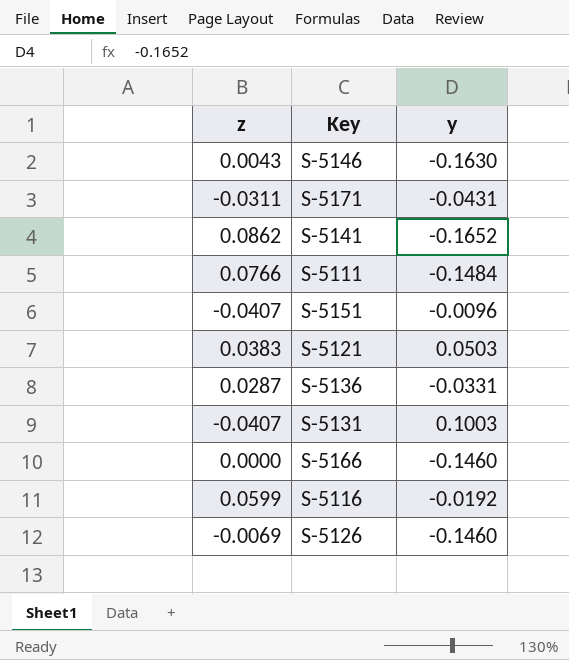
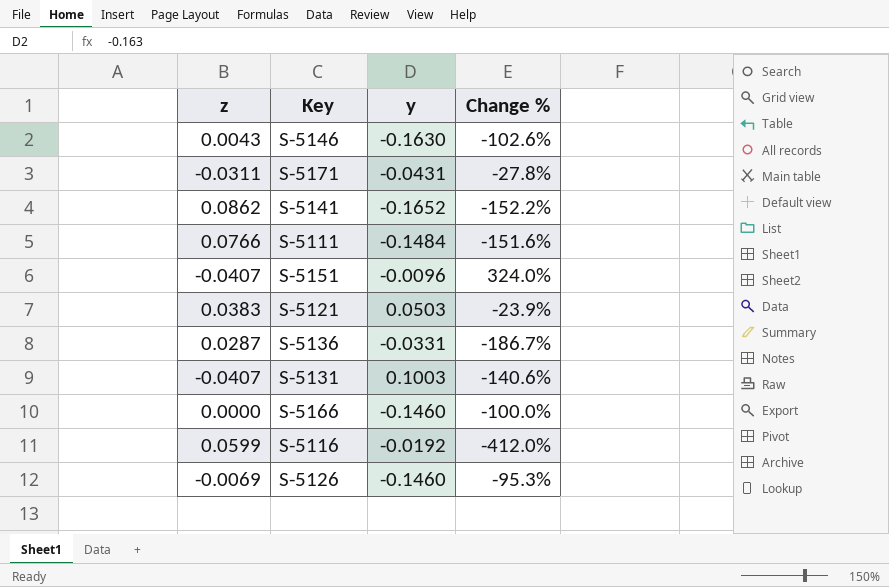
column Change % | formula: none -> ([z] - [y]) / [y]

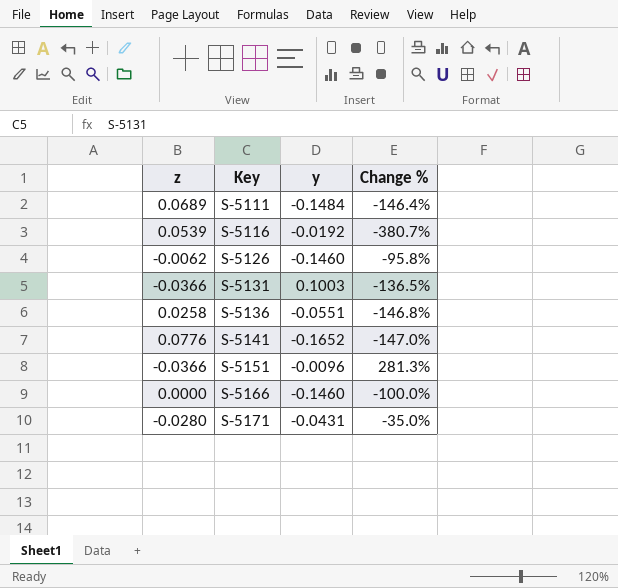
row order: none -> Key ascending
row S-5146: 0.0043 | -0.1630 | -102.6% -> none
row S-5121: 0.0383 | 0.0503 | -23.9% -> none
S-5111 | z: 0.0766 -> 0.0689
S-5111 | Change %: -151.6% -> -146.4%
S-5116 | z: 0.0599 -> 0.0539
S-5116 | Change %: -412.0% -> -380.7%
S-5126 | z: -0.0069 -> -0.0062
S-5126 | Change %: -95.3% -> -95.8%
S-5131 | z: -0.0407 -> -0.0366
S-5131 | Change %: -140.6% -> -136.5%
S-5136 | z: 0.0287 -> 0.0258
S-5136 | y: -0.0331 -> -0.0551
S-5136 | Change %: -186.7% -> -146.8%
S-5141 | z: 0.0862 -> 0.0776
S-5141 | Change %: -152.2% -> -147.0%
S-5151 | z: -0.0407 -> -0.0366
S-5151 | Change %: 324.0% -> 281.3%
S-5171 | z: -0.0311 -> -0.0280
S-5171 | Change %: -27.8% -> -35.0%

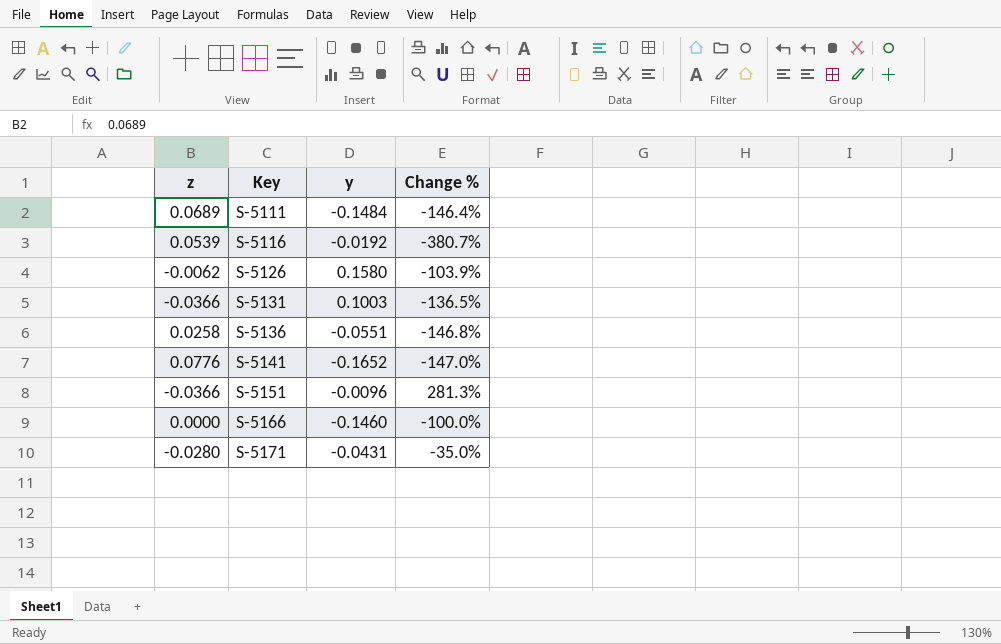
S-5126 | y: -0.1460 -> 0.1580
S-5126 | Change %: -95.8% -> -103.9%

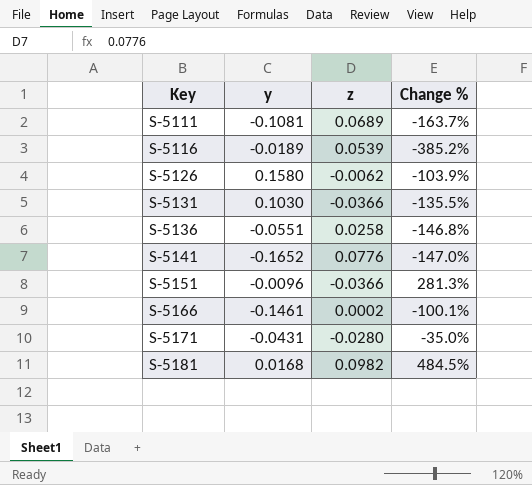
column z | position: 1 -> 3
S-5111 | y: -0.1484 -> -0.1081
S-5111 | Change %: -146.4% -> -163.7%
S-5116 | y: -0.0192 -> -0.0189
S-5116 | Change %: -380.7% -> -385.2%
S-5131 | y: 0.1003 -> 0.1030
S-5131 | Change %: -136.5% -> -135.5%
S-5166 | y: -0.1460 -> -0.1461
S-5166 | z: 0.0000 -> 0.0002
S-5166 | Change %: -100.0% -> -100.1%
row S-5181: none -> 0.0168 | 0.0982 | 484.5%

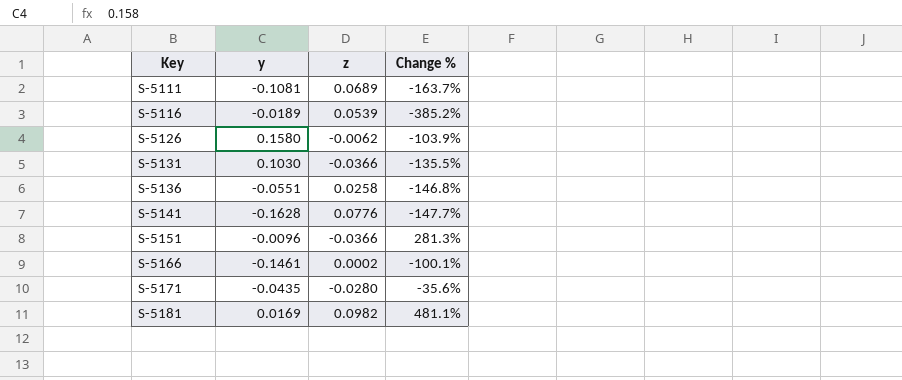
S-5141 | y: -0.1652 -> -0.1628
S-5141 | Change %: -147.0% -> -147.7%
S-5171 | y: -0.0431 -> -0.0435
S-5171 | Change %: -35.0% -> -35.6%
S-5181 | y: 0.0168 -> 0.0169
S-5181 | Change %: 484.5% -> 481.1%

